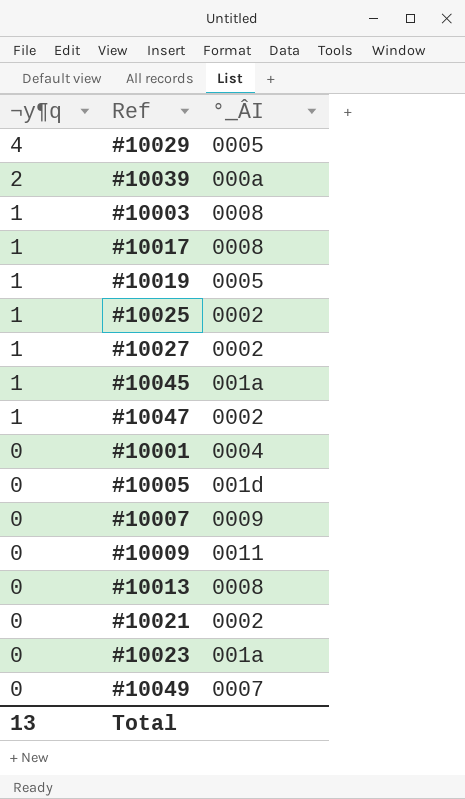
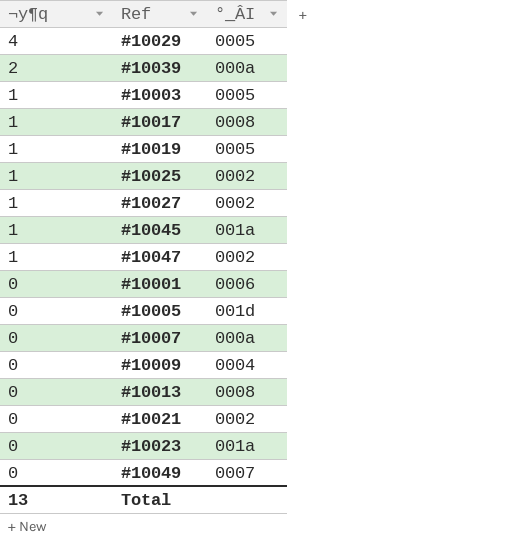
#10003 | °_ÂI: 0008 -> 0005
#10001 | °_ÂI: 0004 -> 0006
#10007 | °_ÂI: 0009 -> 000a
#10009 | °_ÂI: 0011 -> 0004

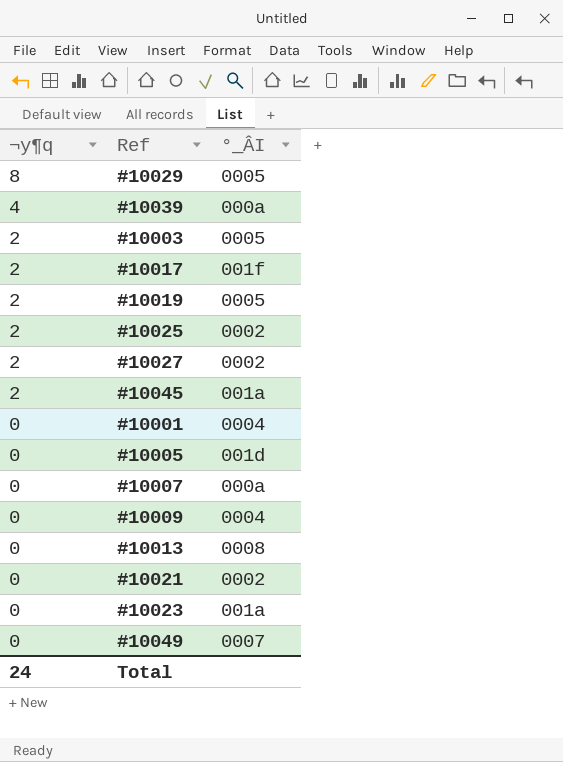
row #10047: 1 | 0002 -> none
#10029 | ¬y¶q: 4 -> 8
#10039 | ¬y¶q: 2 -> 4
#10003 | ¬y¶q: 1 -> 2
#10017 | ¬y¶q: 1 -> 2
#10017 | °_ÂI: 0008 -> 001f
#10019 | ¬y¶q: 1 -> 2
#10025 | ¬y¶q: 1 -> 2
#10027 | ¬y¶q: 1 -> 2
#10045 | ¬y¶q: 1 -> 2
#10001 | °_ÂI: 0006 -> 0004
Total | ¬y¶q: 13 -> 24

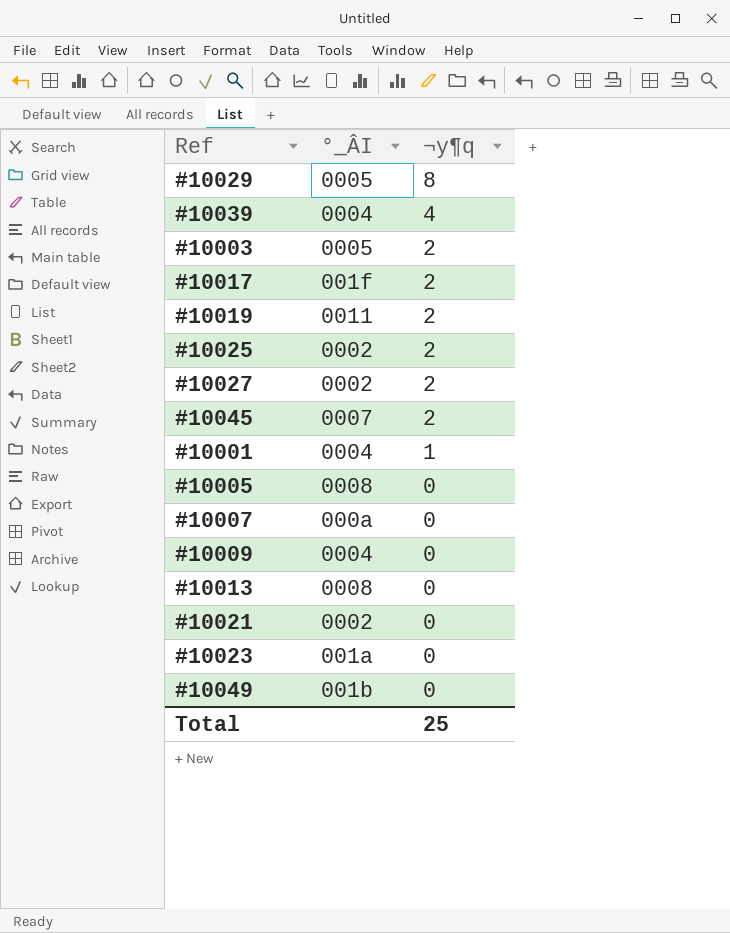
column ¬y¶q | position: 1 -> 3
#10039 | °_ÂI: 000a -> 0004
#10019 | °_ÂI: 0005 -> 0011
#10045 | °_ÂI: 001a -> 0007
#10001 | ¬y¶q: 0 -> 1
#10005 | °_ÂI: 001d -> 0008
#10049 | °_ÂI: 0007 -> 001b
Total | ¬y¶q: 24 -> 25

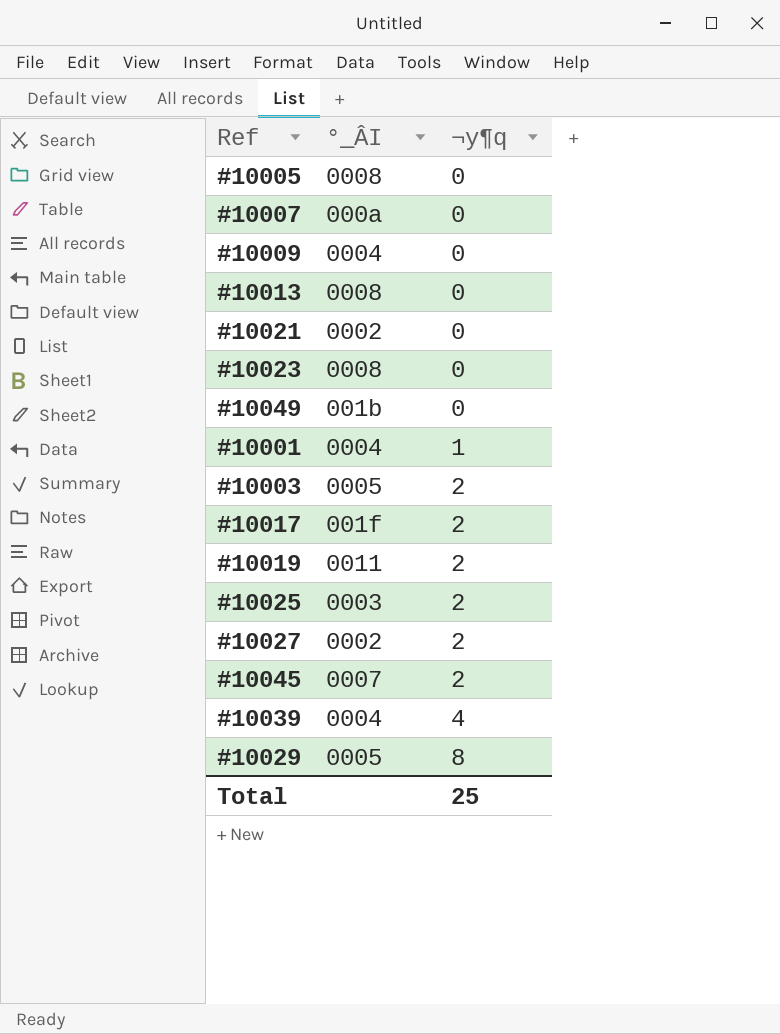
row order: ¬y¶q descending -> ¬y¶q ascending
#10023 | °_ÂI: 001a -> 0008
#10025 | °_ÂI: 0002 -> 0003

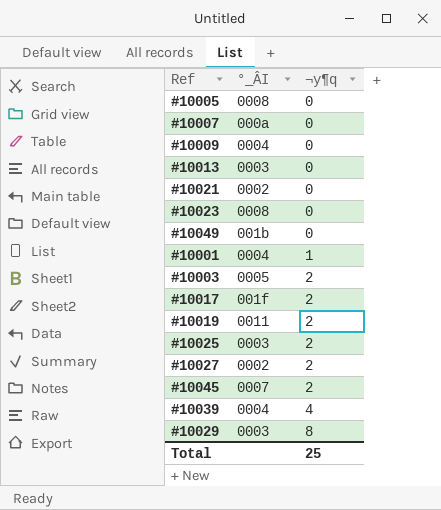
#10013 | °_ÂI: 0008 -> 0003
#10029 | °_ÂI: 0005 -> 0003

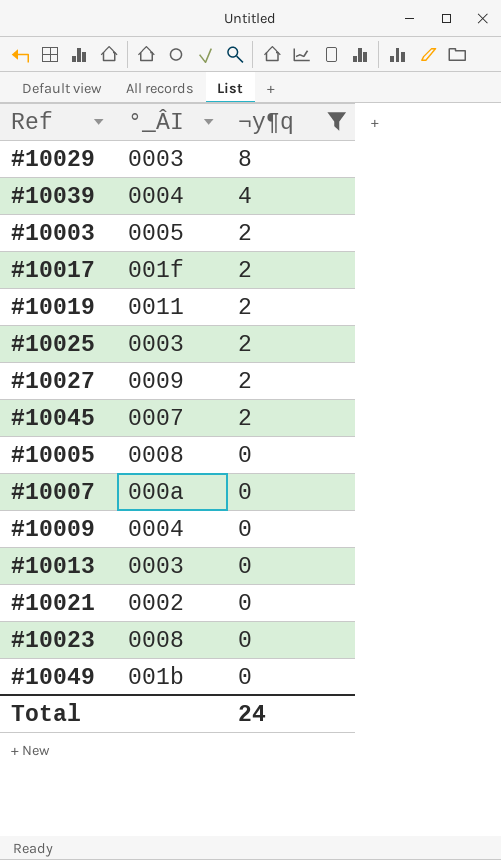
filter: none -> ¬y¶q != 1
row order: ¬y¶q ascending -> ¬y¶q descending
#10027 | °_ÂI: 0002 -> 0009
Total | ¬y¶q: 25 -> 24

